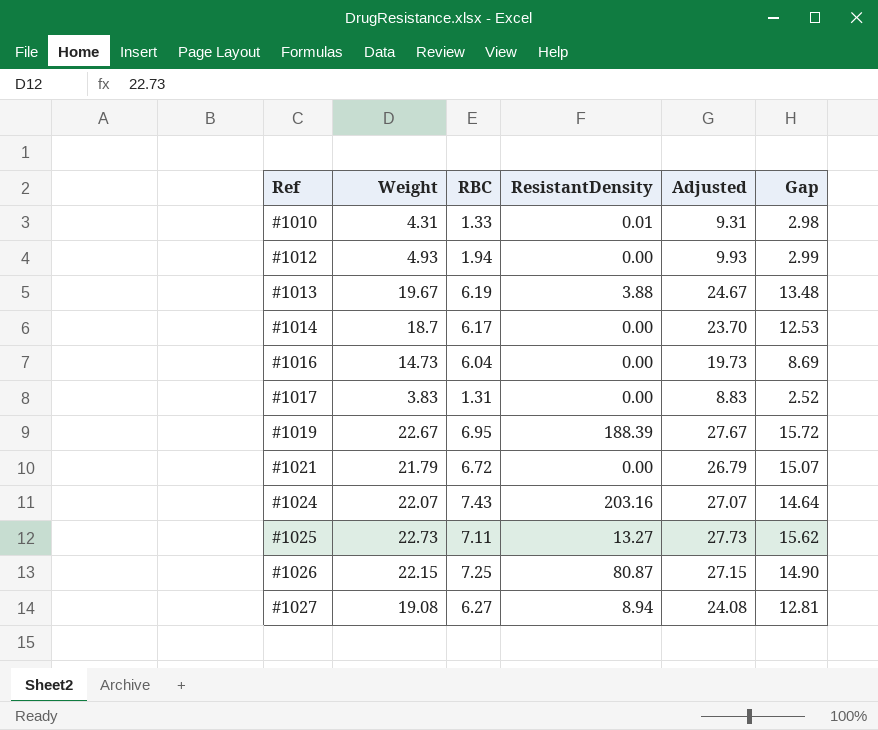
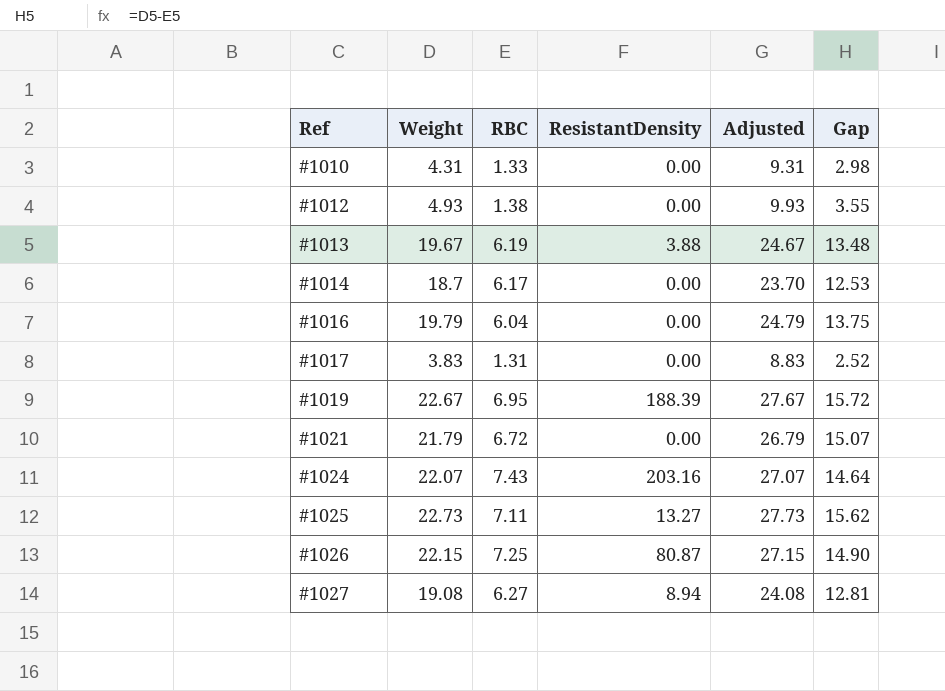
#1010 | ResistantDensity: 0.01 -> 0.00
#1012 | RBC: 1.94 -> 1.38
#1012 | Gap: 2.99 -> 3.55
#1016 | Weight: 14.73 -> 19.79
#1016 | Adjusted: 19.73 -> 24.79
#1016 | Gap: 8.69 -> 13.75

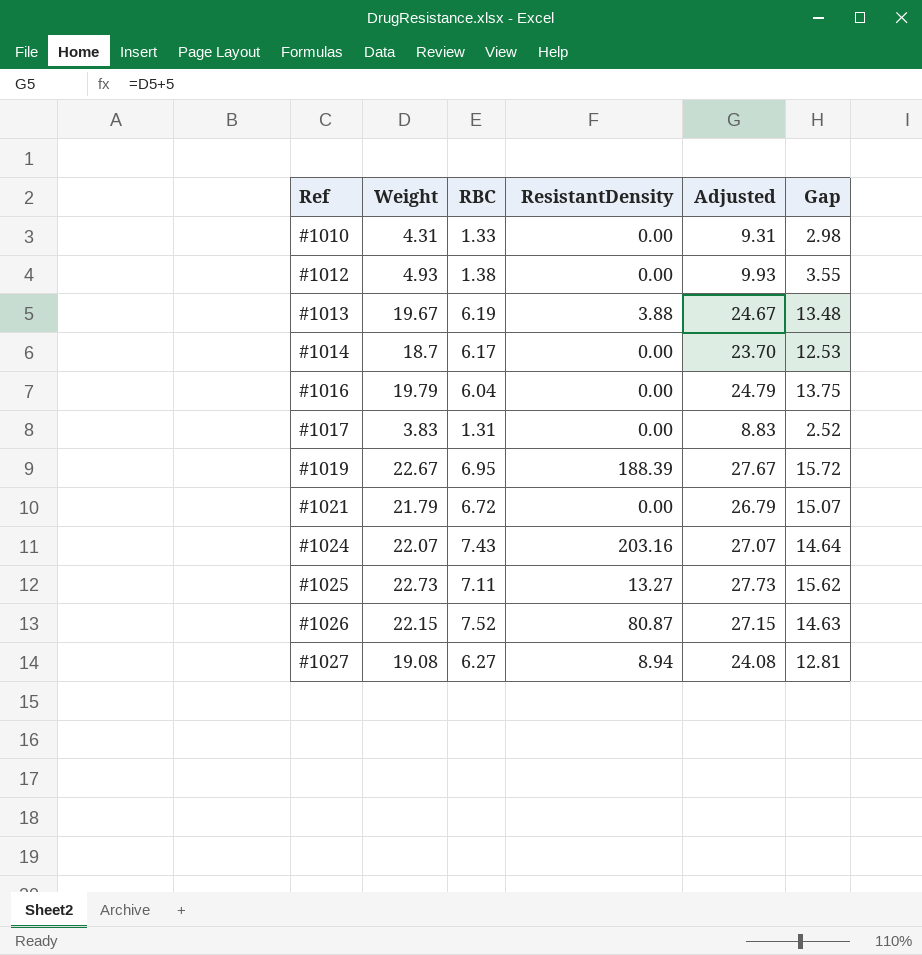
#1026 | RBC: 7.25 -> 7.52
#1026 | Gap: 14.90 -> 14.63

